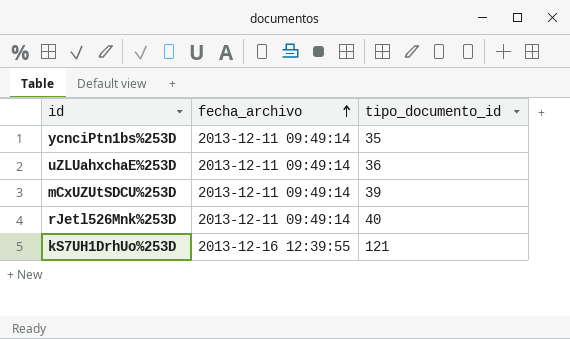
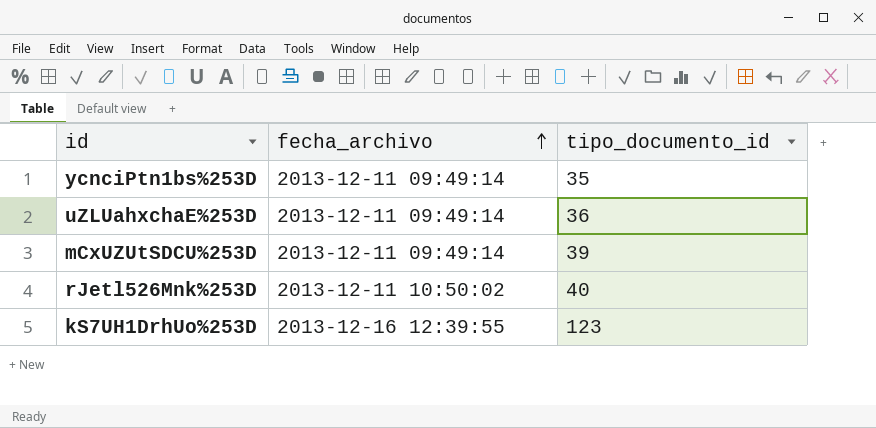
rJetl526Mnk%253D | fecha_archivo: 2013-12-11 09:49:14 -> 2013-12-11 10:50:02
kS7UH1DrhUo%253D | tipo_documento_id: 121 -> 123

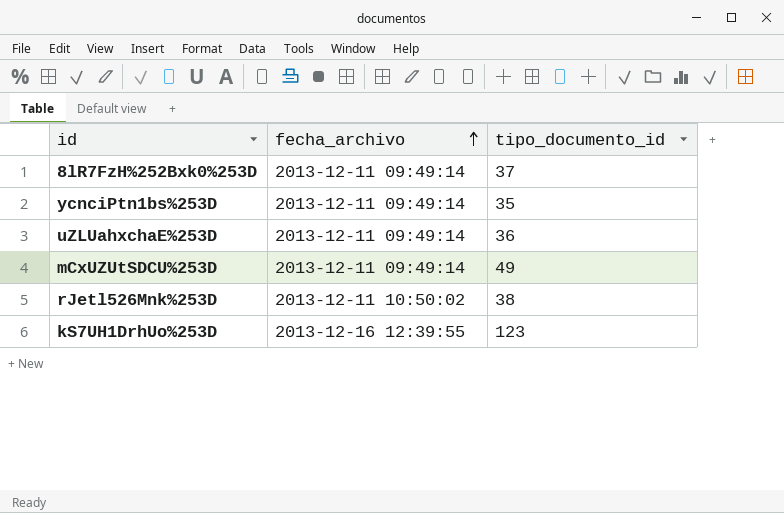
row 8lR7FzH%252Bxk0%253D: none -> 2013-12-11 09:49:14 | 37
mCxUZUtSDCU%253D | tipo_documento_id: 39 -> 49
rJetl526Mnk%253D | tipo_documento_id: 40 -> 38

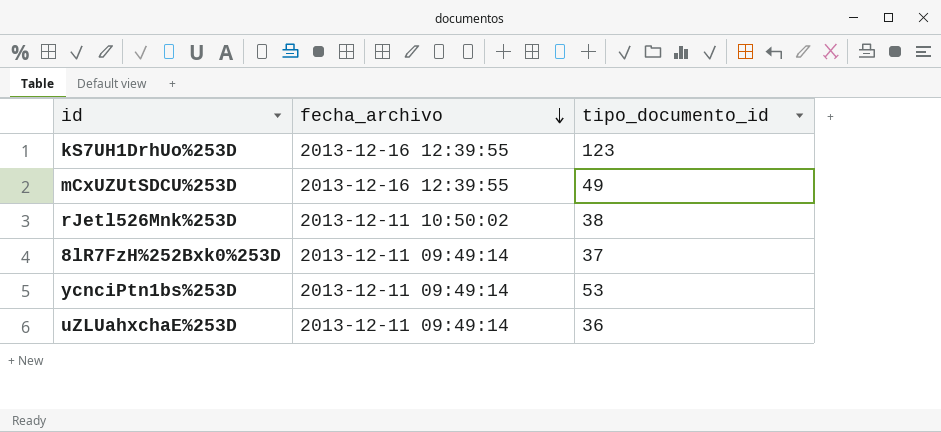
row order: fecha_archivo ascending -> fecha_archivo descending
mCxUZUtSDCU%253D | fecha_archivo: 2013-12-11 09:49:14 -> 2013-12-16 12:39:55
ycnciPtn1bs%253D | tipo_documento_id: 35 -> 53

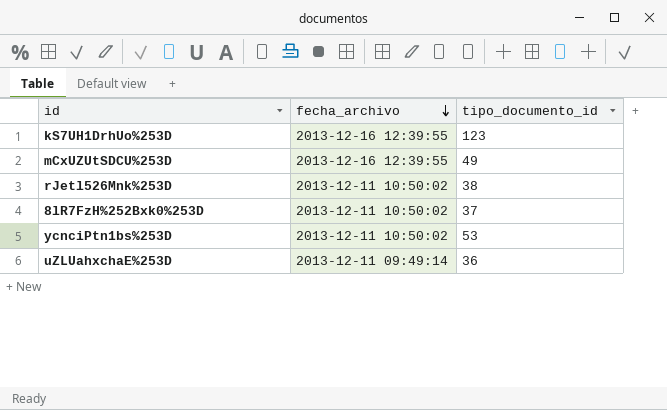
8lR7FzH%252Bxk0%253D | fecha_archivo: 2013-12-11 09:49:14 -> 2013-12-11 10:50:02
ycnciPtn1bs%253D | fecha_archivo: 2013-12-11 09:49:14 -> 2013-12-11 10:50:02

